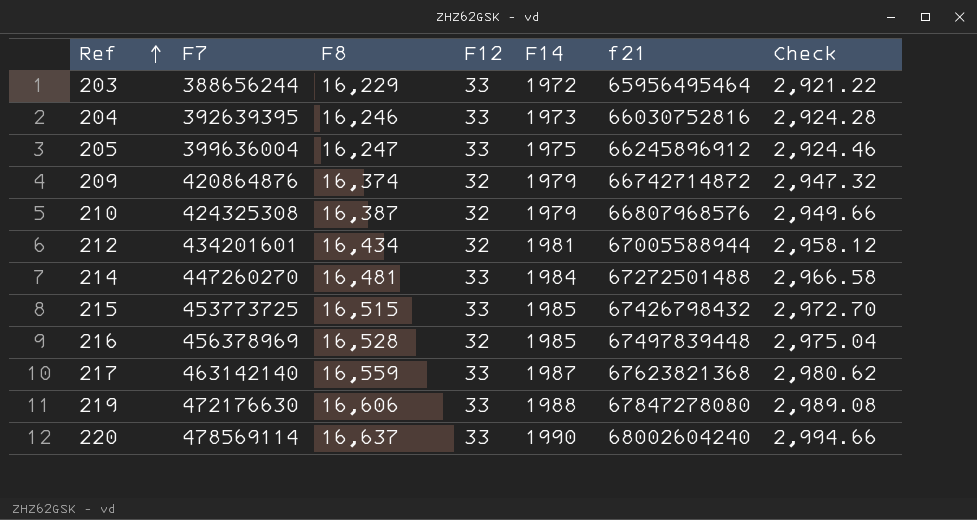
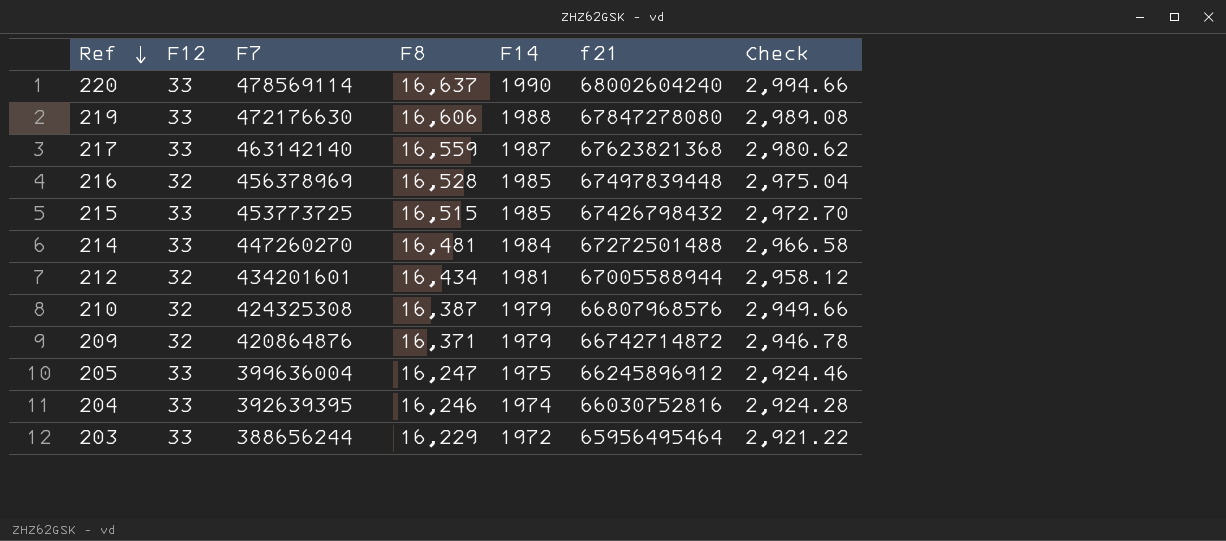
row order: Ref ascending -> Ref descending
column F12 | position: 4 -> 2
209 | F8: 16,374 -> 16,371
209 | Check: 2,947.32 -> 2,946.78
204 | F14: 1973 -> 1974

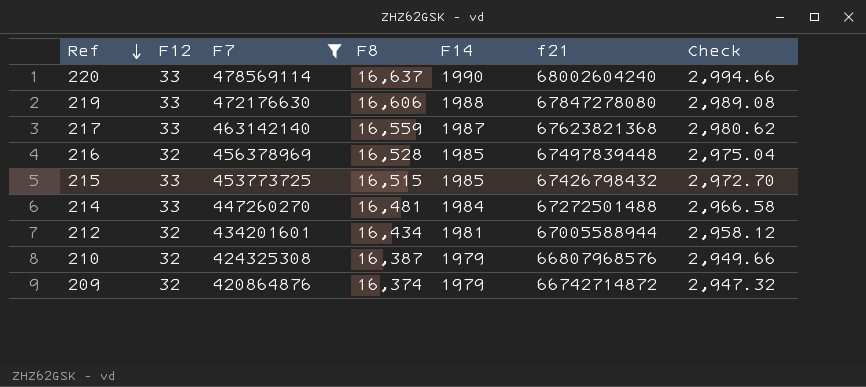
filter: none -> F7 >= 420864876
209 | F8: 16,371 -> 16,374
209 | Check: 2,946.78 -> 2,947.32

